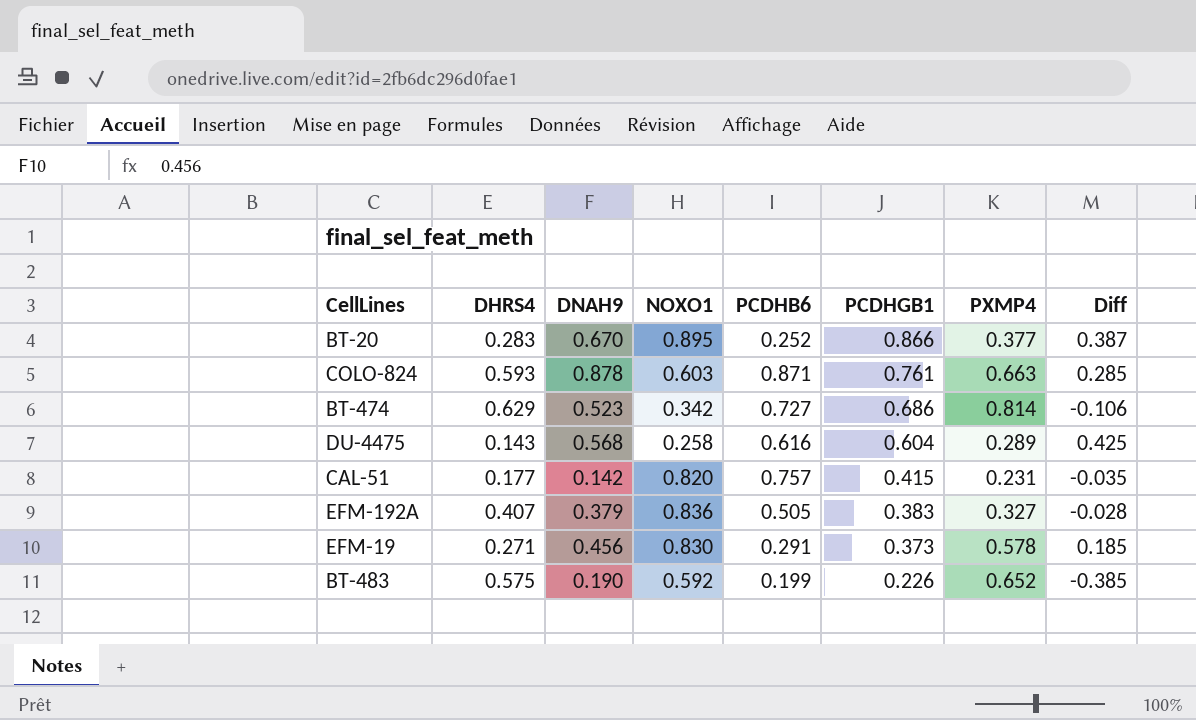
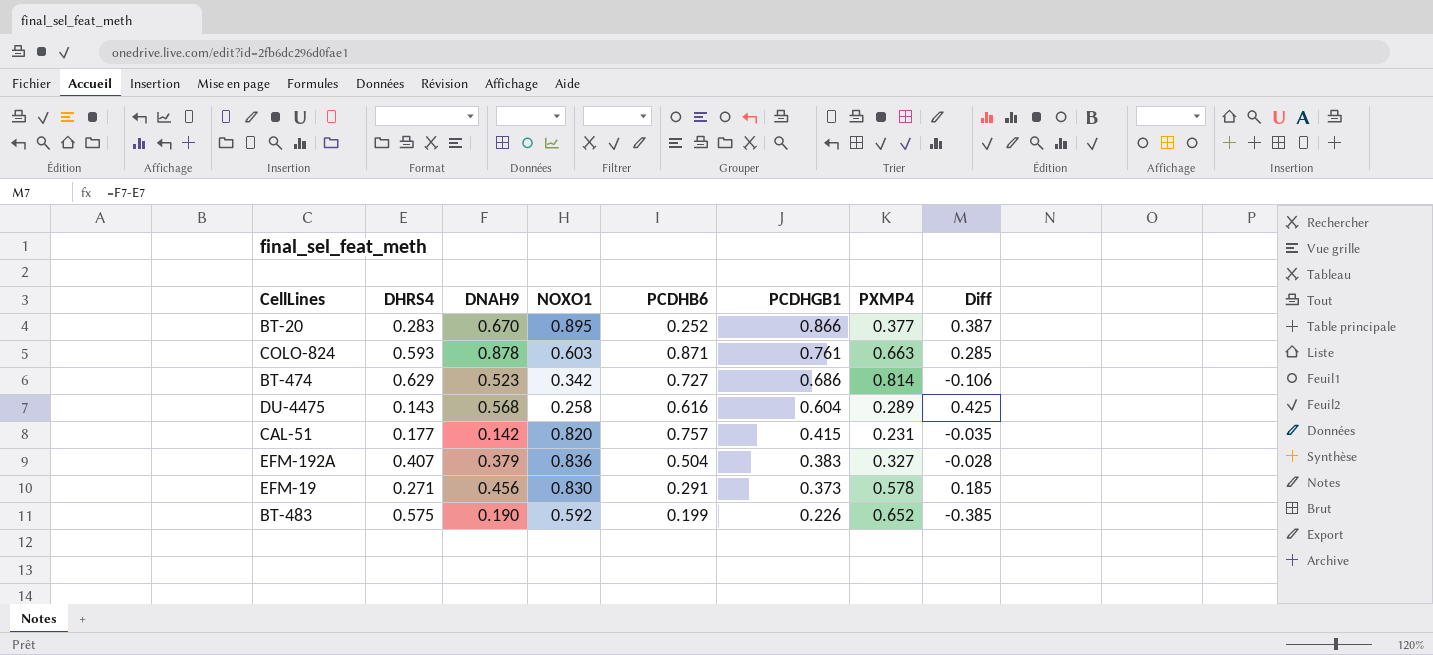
EFM-192A | PCDHB6: 0.505 -> 0.504

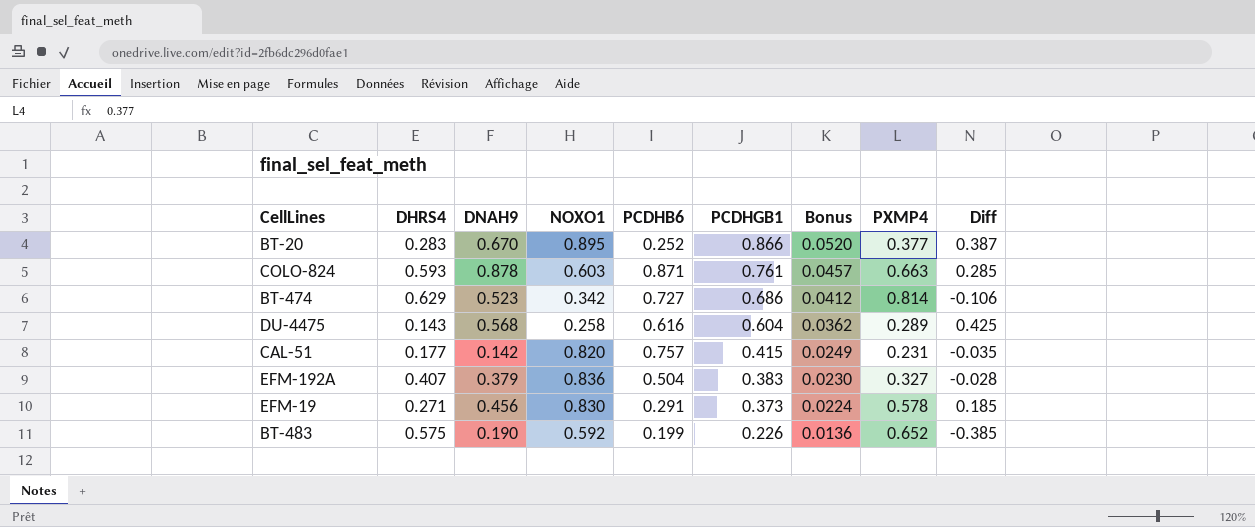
column Bonus | formula: none -> [PCDHGB1] * 0.06

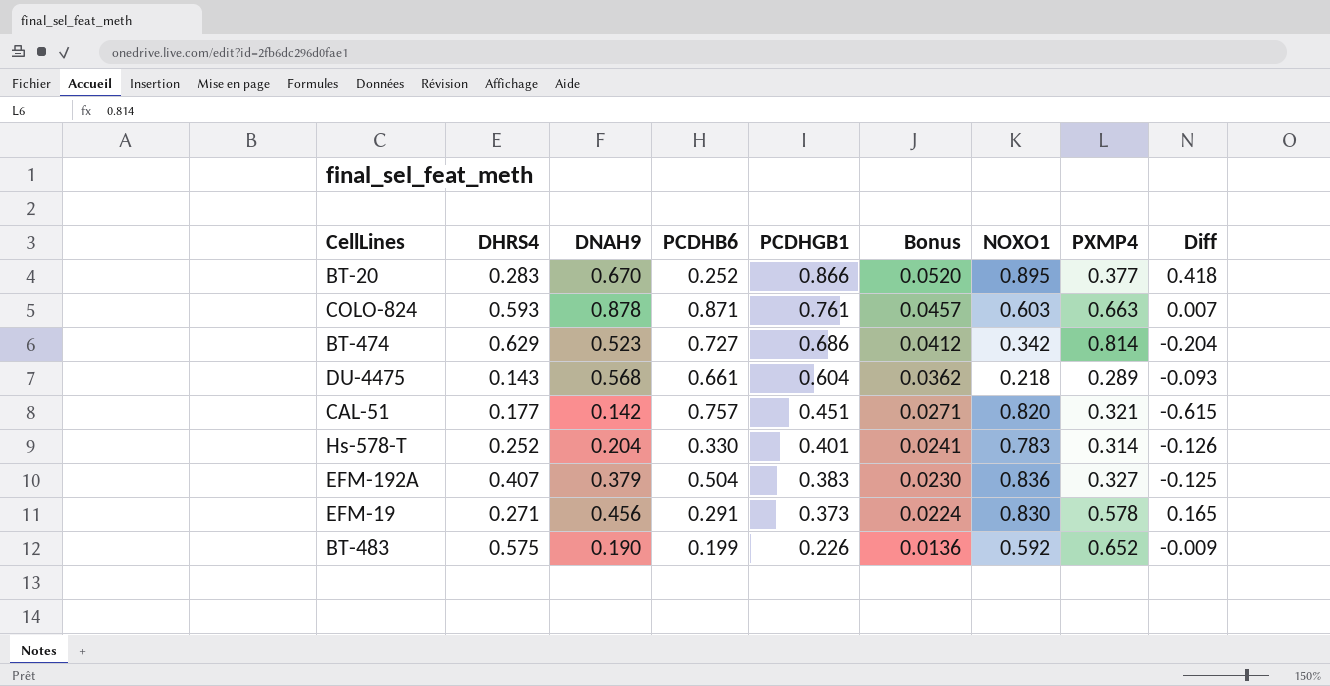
column NOXO1 | position: 4 -> 7
column Diff | formula: [DNAH9] - [DHRS4] -> [DNAH9] - [PCDHB6]
DU-4475 | PCDHB6: 0.616 -> 0.661
DU-4475 | NOXO1: 0.258 -> 0.218
CAL-51 | PCDHGB1: 0.415 -> 0.451
CAL-51 | Bonus: 0.0249 -> 0.0271
CAL-51 | PXMP4: 0.231 -> 0.321
row Hs-578-T: none -> 0.252 | 0.204 | 0.330 | 0.401 | 0.0241 | 0.783 | 0.314 | -0.126

